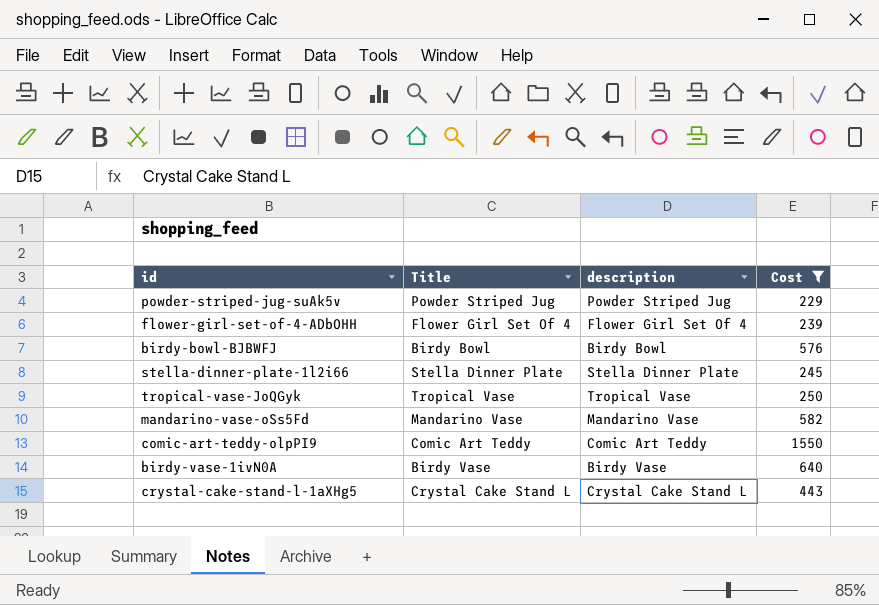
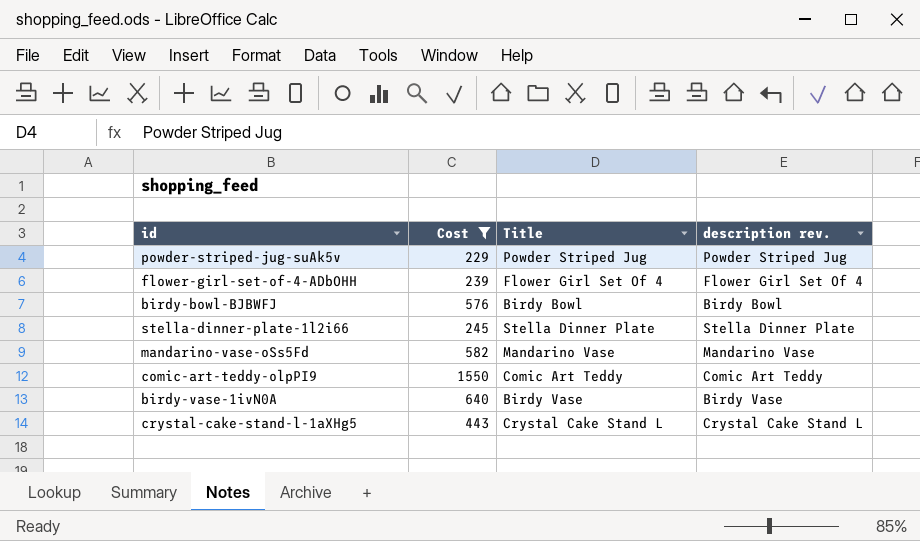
column Cost | position: 4 -> 2
column name: description -> description rev.
row tropical-vase-JoQGyk: Tropical Vase | Tropical Vase | 250 -> none

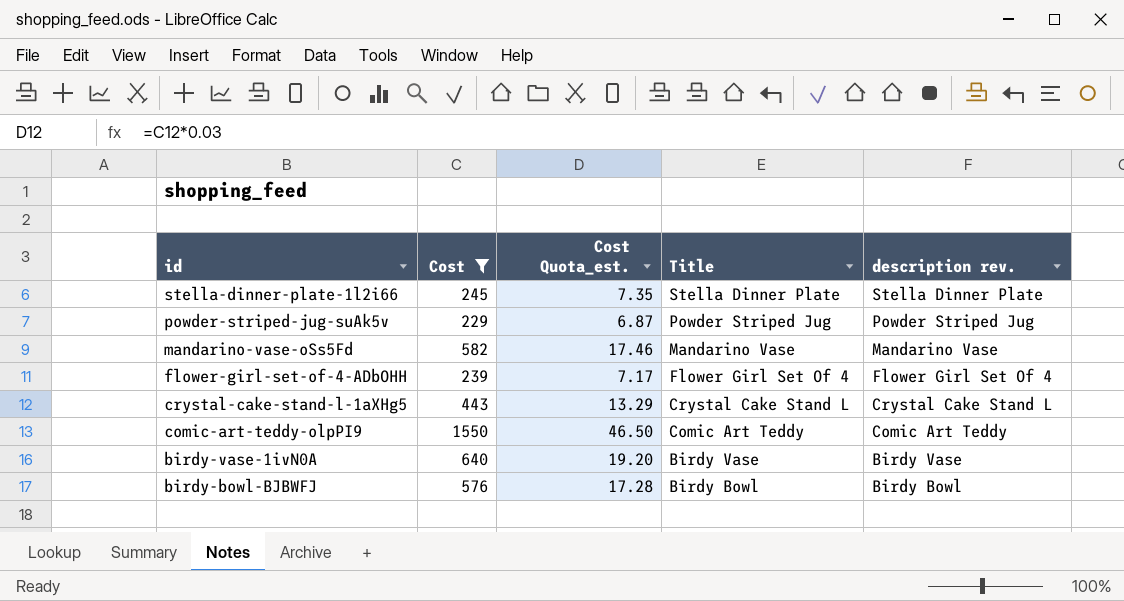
row order: none -> id descending
column Cost Quota_est. | formula: none -> [Cost] * 0.03

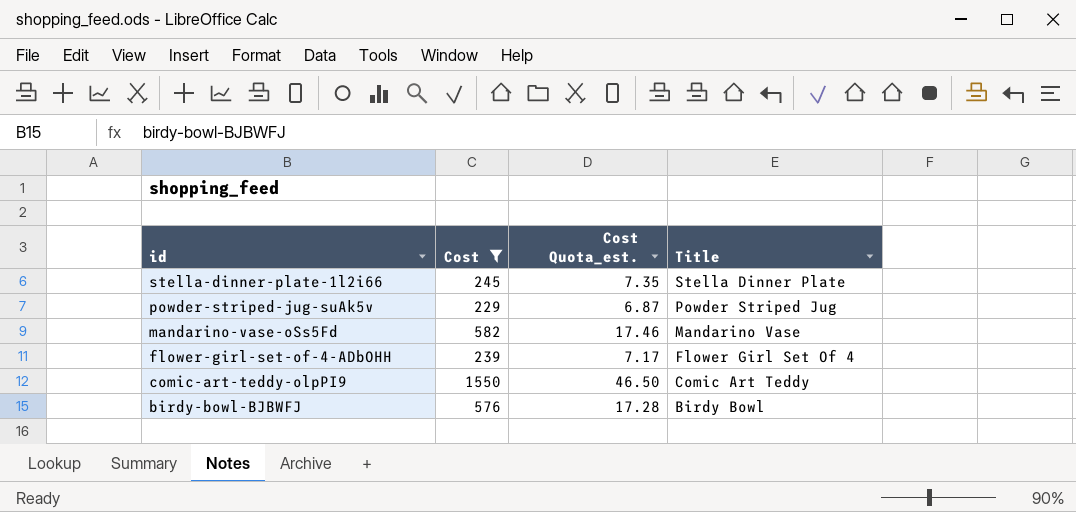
column description rev. | position: 5 -> none
row crystal-cake-stand-l-1aXHg5: 443 | 13.29 | Crystal Cake Stand L | Crystal Cake Stand L -> none
row birdy-vase-1ivN0A: 640 | 19.20 | Birdy Vase | Birdy Vase -> none

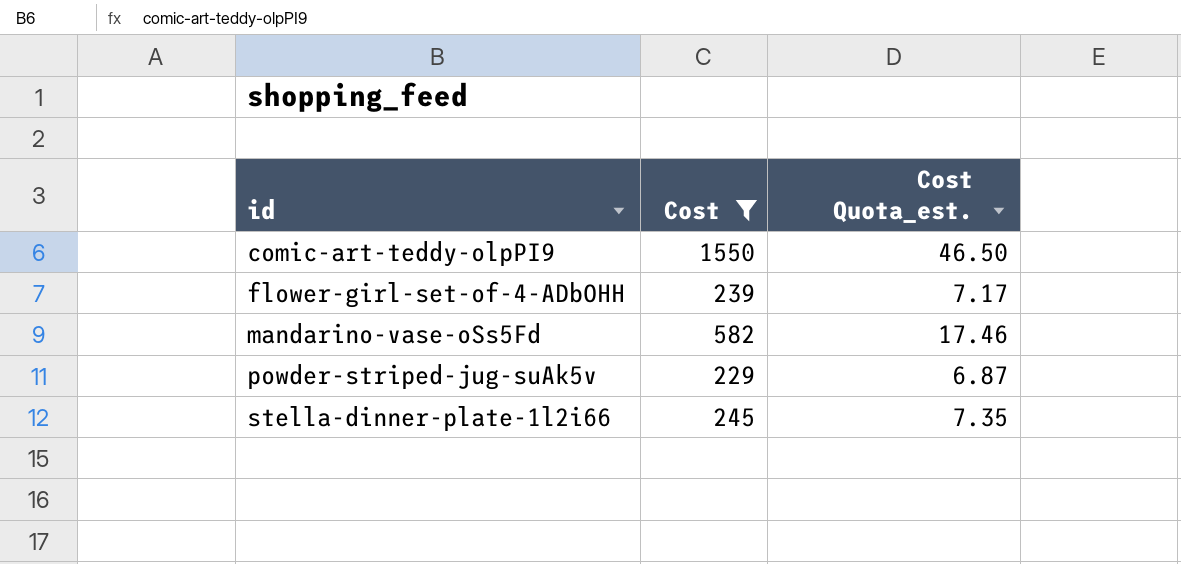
row order: id descending -> id ascending
column Title | position: 4 -> none
row birdy-bowl-BJBWFJ: 576 | 17.28 | Birdy Bowl -> none

